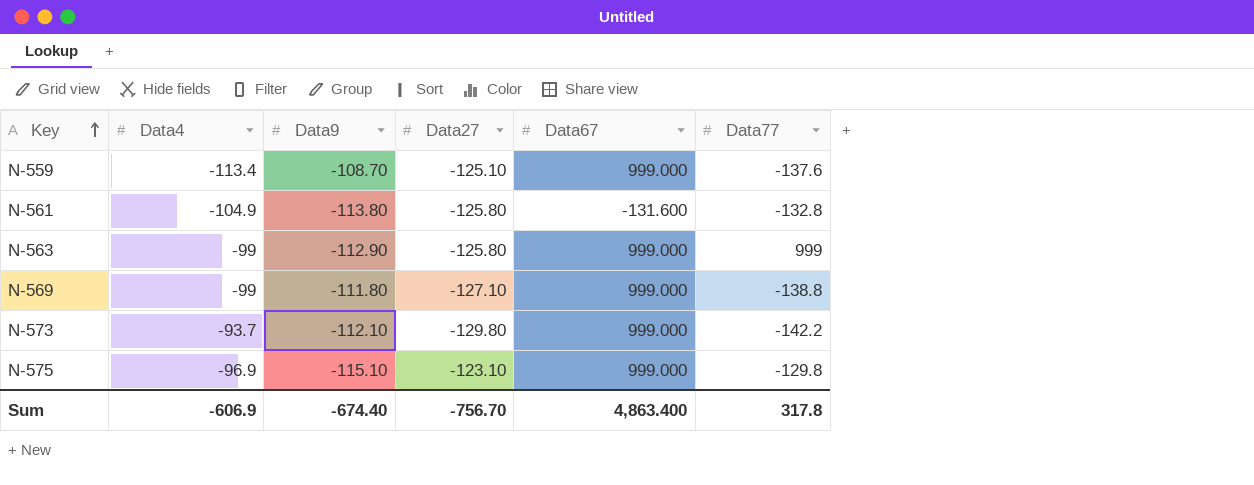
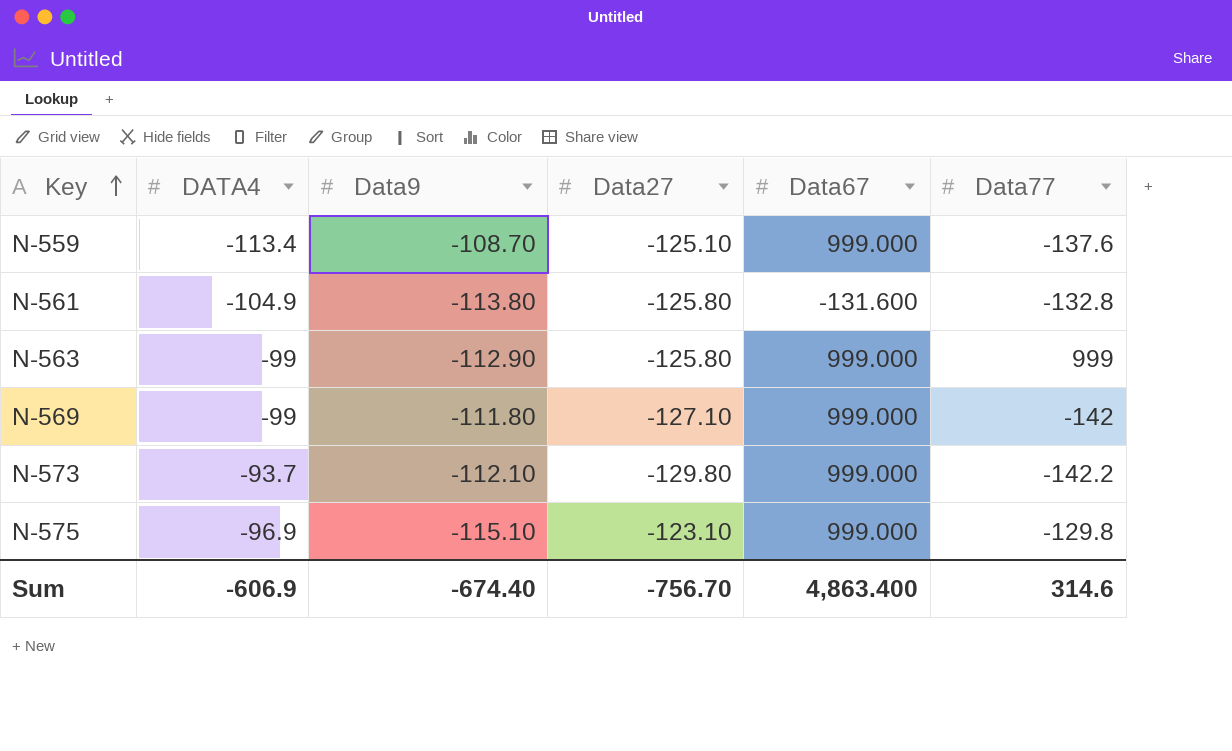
column name: Data4 -> DATA4
N-569 | Data77: -138.8 -> -142
Sum | Data77: 317.8 -> 314.6

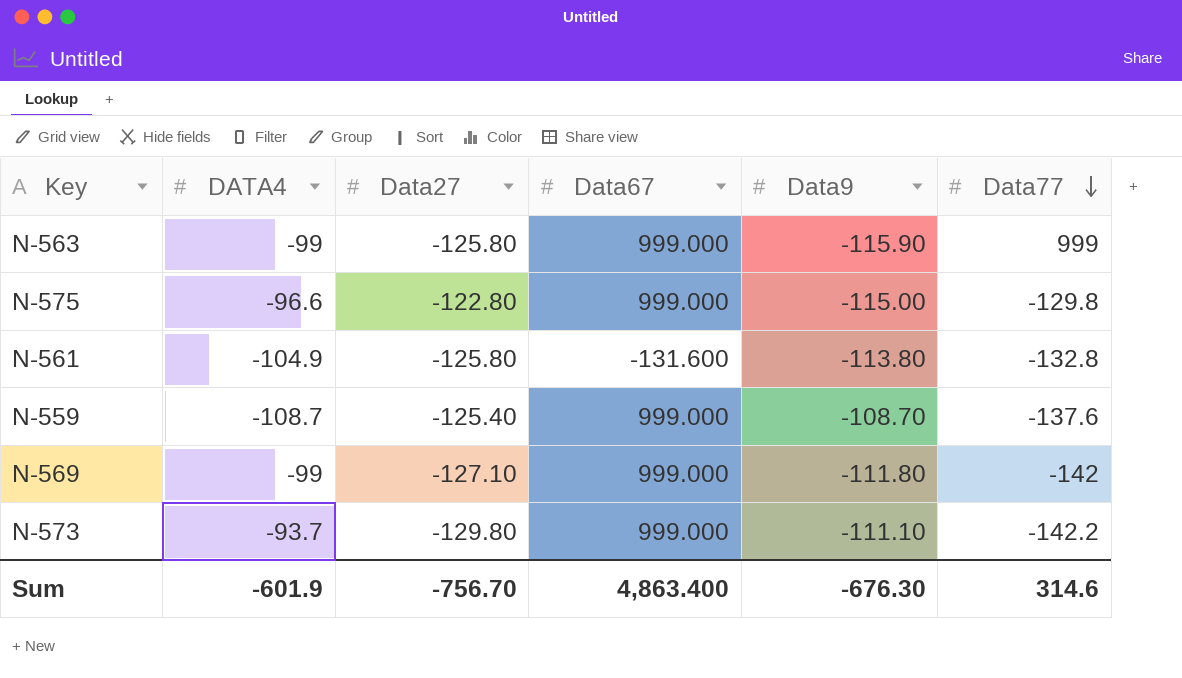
row order: Key ascending -> Data77 descending
column Data9 | position: 3 -> 5
N-563 | Data9: -112.90 -> -115.90
N-575 | DATA4: -96.9 -> -96.6
N-575 | Data27: -123.10 -> -122.80
N-575 | Data9: -115.10 -> -115.00
N-559 | DATA4: -113.4 -> -108.7
N-559 | Data27: -125.10 -> -125.40
N-573 | Data9: -112.10 -> -111.10
Sum | DATA4: -606.9 -> -601.9
Sum | Data9: -674.40 -> -676.30

